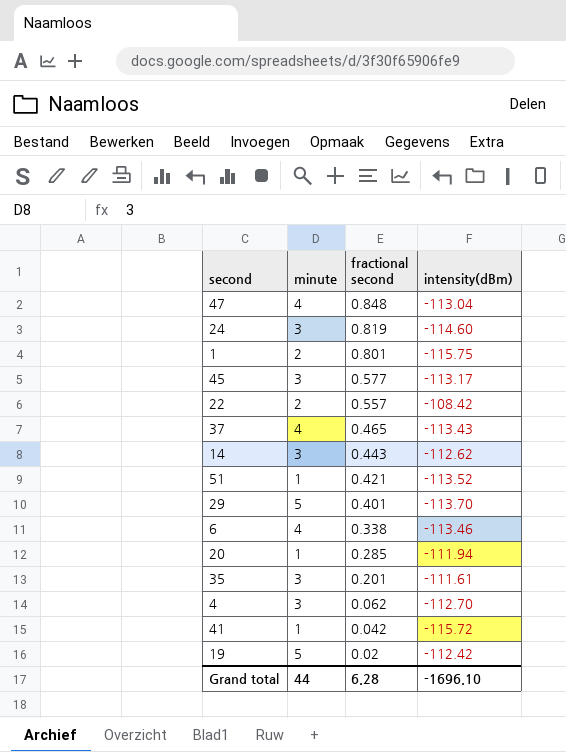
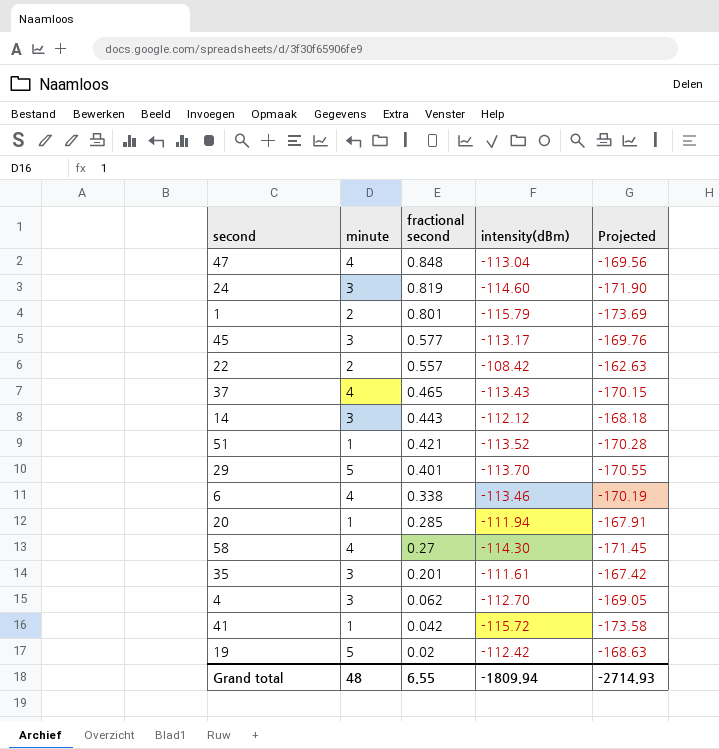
column Projected | formula: none -> [intensity(dBm)] * 1.5
1 | intensity(dBm): -115.75 -> -115.79
14 | intensity(dBm): -112.62 -> -112.12
row 58: none -> 4 | 0.27 | -114.30 | -171.45
Grand total | minute: 44 -> 48
Grand total | fractional second: 6.28 -> 6.55
Grand total | intensity(dBm): -1696.10 -> -1809.94

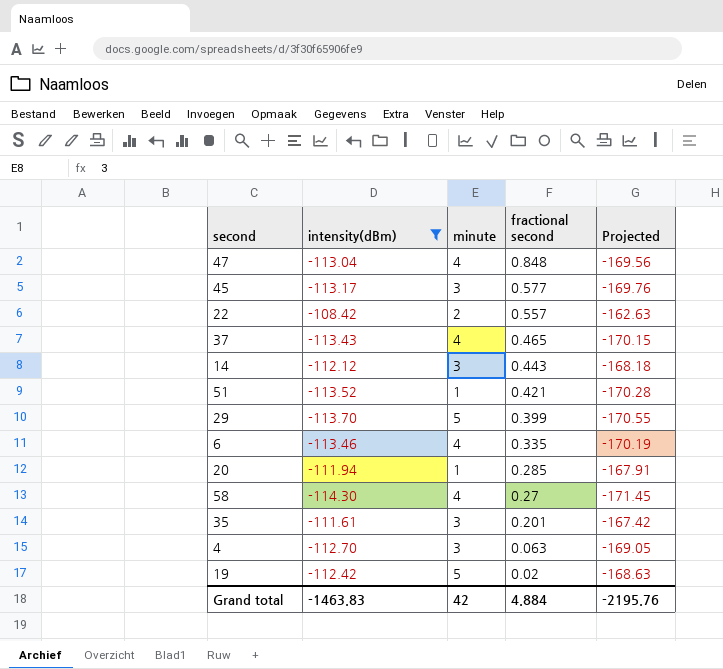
filter: none -> intensity(dBm) >= -114.30
column intensity(dBm) | position: 4 -> 2
29 | fractional second: 0.401 -> 0.399
6 | fractional second: 0.338 -> 0.335
4 | fractional second: 0.062 -> 0.063
Grand total | intensity(dBm): -1809.94 -> -1463.83
Grand total | minute: 48 -> 42
Grand total | fractional second: 6.55 -> 4.884
Grand total | Projected: -2714.93 -> -2195.76

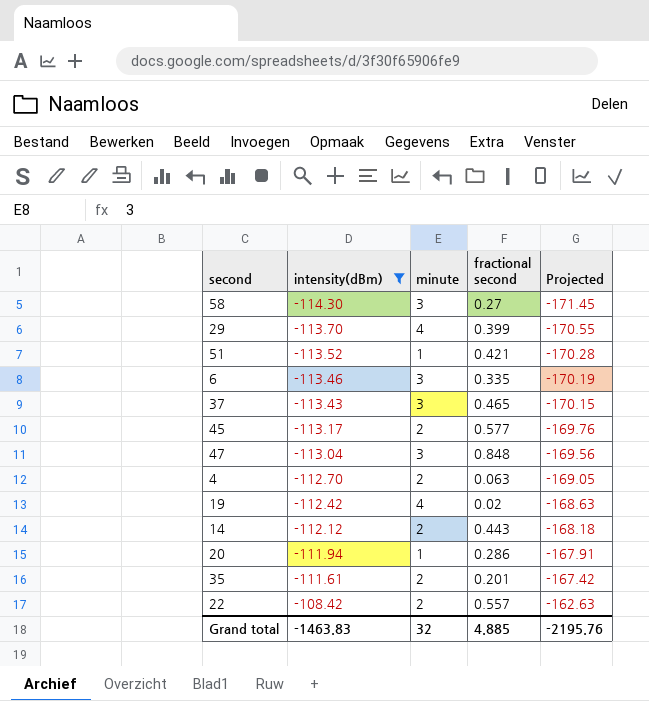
row order: fractional second descending -> intensity(dBm) ascending
58 | minute: 4 -> 3
29 | minute: 5 -> 4
6 | minute: 4 -> 3
37 | minute: 4 -> 3
45 | minute: 3 -> 2
47 | minute: 4 -> 3
4 | minute: 3 -> 2
19 | minute: 5 -> 4
14 | minute: 3 -> 2
20 | fractional second: 0.285 -> 0.286
35 | minute: 3 -> 2
Grand total | minute: 42 -> 32
Grand total | fractional second: 4.884 -> 4.885

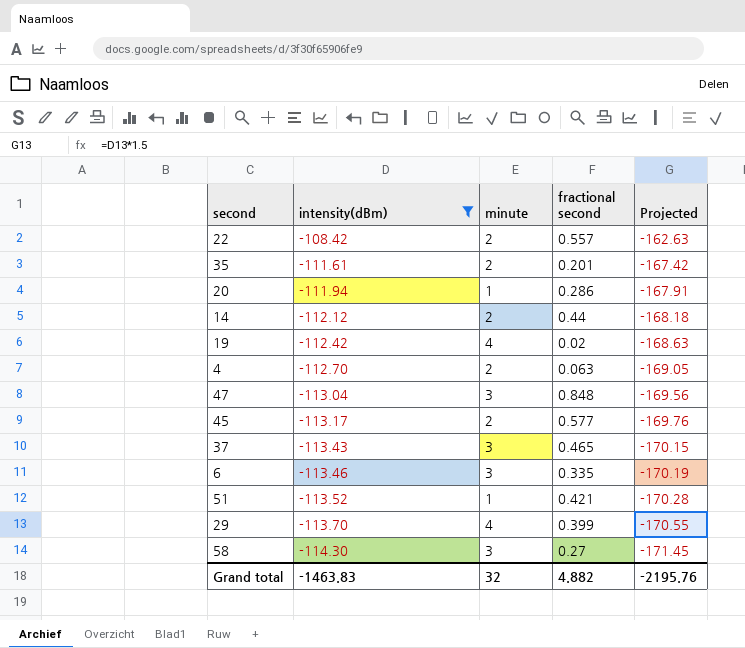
row order: intensity(dBm) ascending -> intensity(dBm) descending
14 | fractional second: 0.443 -> 0.44
Grand total | fractional second: 4.885 -> 4.882

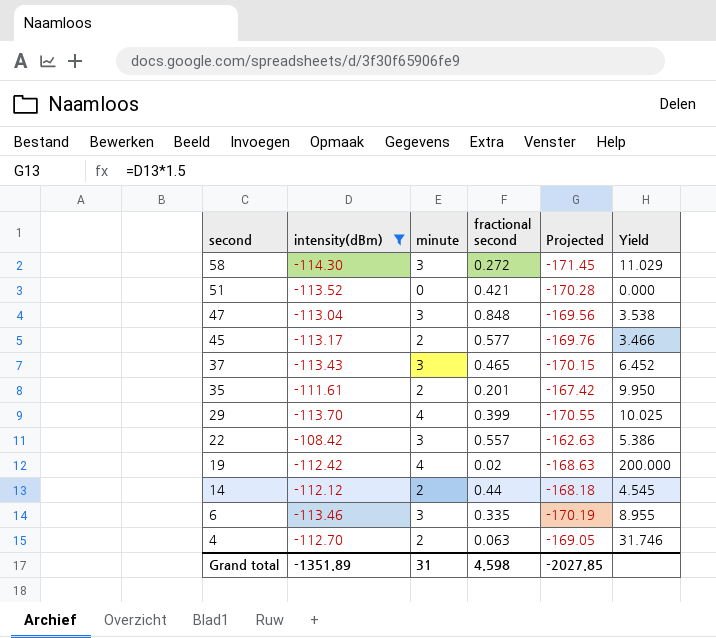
row order: intensity(dBm) descending -> second descending
column Yield | formula: none -> [minute] / [fractional second]
row 20: -111.94 | 1 | 0.286 | -167.91 -> none
58 | fractional second: 0.27 -> 0.272
51 | minute: 1 -> 0
22 | minute: 2 -> 3
Grand total | intensity(dBm): -1463.83 -> -1351.89
Grand total | minute: 32 -> 31
Grand total | fractional second: 4.882 -> 4.598
Grand total | Projected: -2195.76 -> -2027.85

